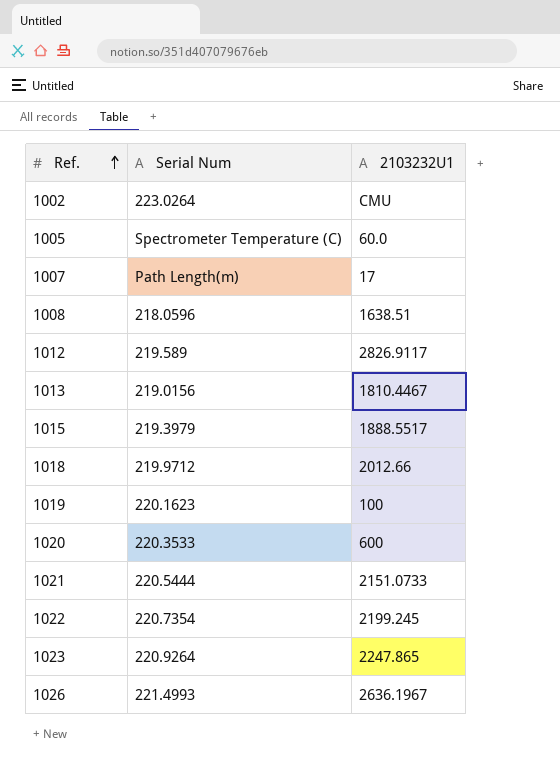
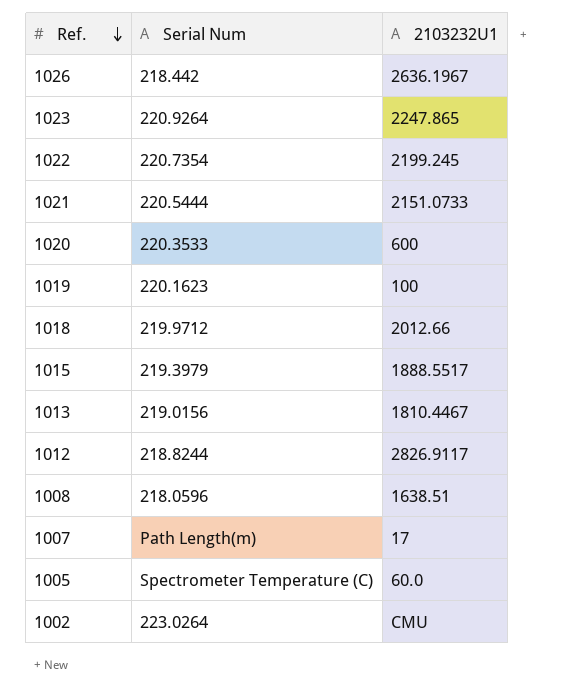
row order: Ref. ascending -> Ref. descending
1026 | Serial Num: 221.4993 -> 218.442
1012 | Serial Num: 219.589 -> 218.8244

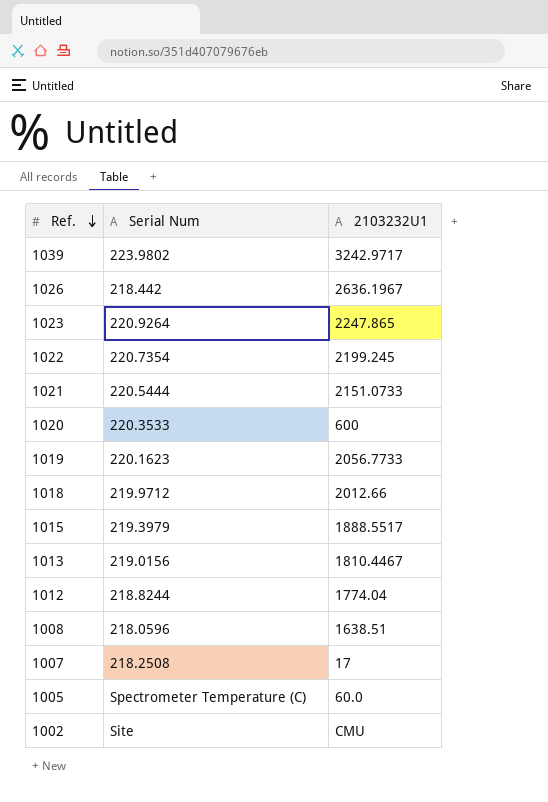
row 1039: none -> 223.9802 | 3242.9717
1019 | 2103232U1: 100 -> 2056.7733
1012 | 2103232U1: 2826.9117 -> 1774.04
1007 | Serial Num: Path Length(m) -> 218.2508
1002 | Serial Num: 223.0264 -> Site

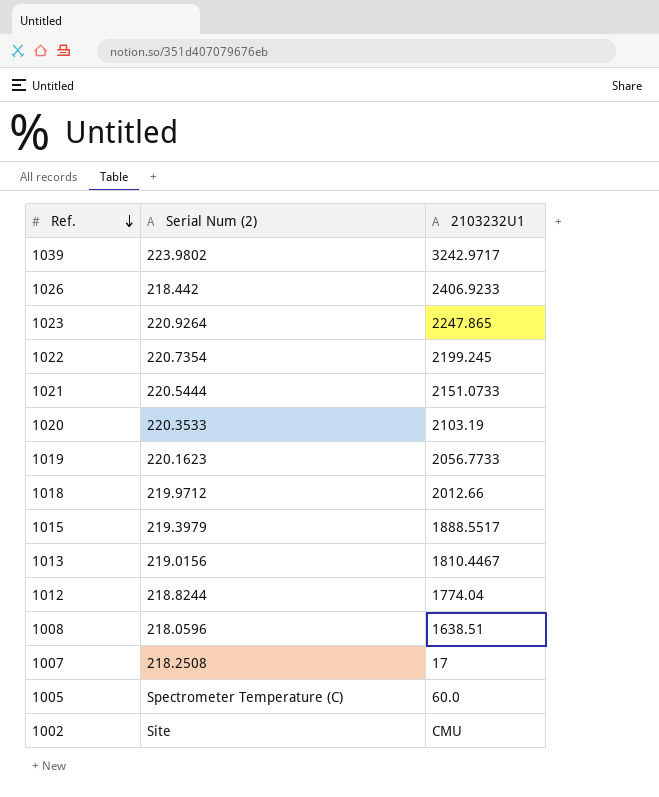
column name: Serial Num -> Serial Num (2)
1026 | 2103232U1: 2636.1967 -> 2406.9233
1020 | 2103232U1: 600 -> 2103.19

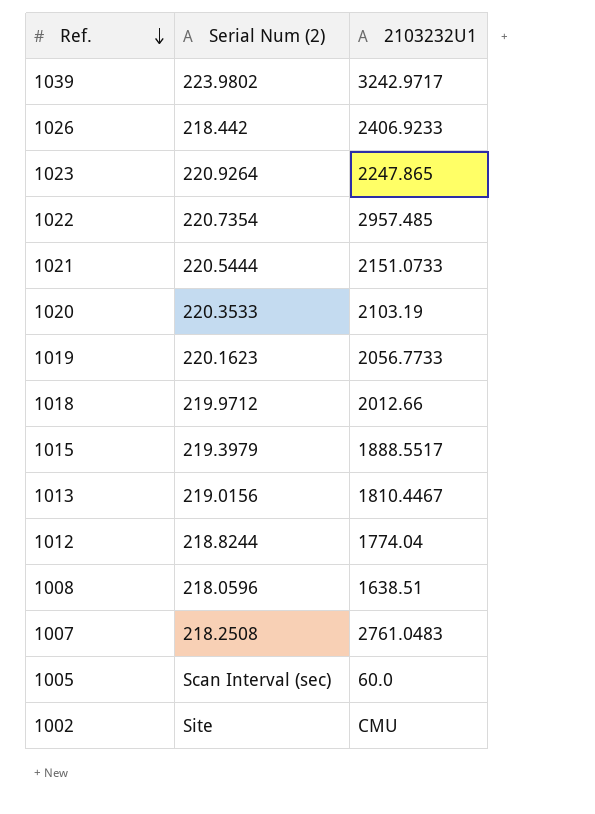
1022 | 2103232U1: 2199.245 -> 2957.485
1007 | 2103232U1: 17 -> 2761.0483
1005 | Serial Num (2): Spectrometer Temperature (C) -> Scan Interval (sec)

